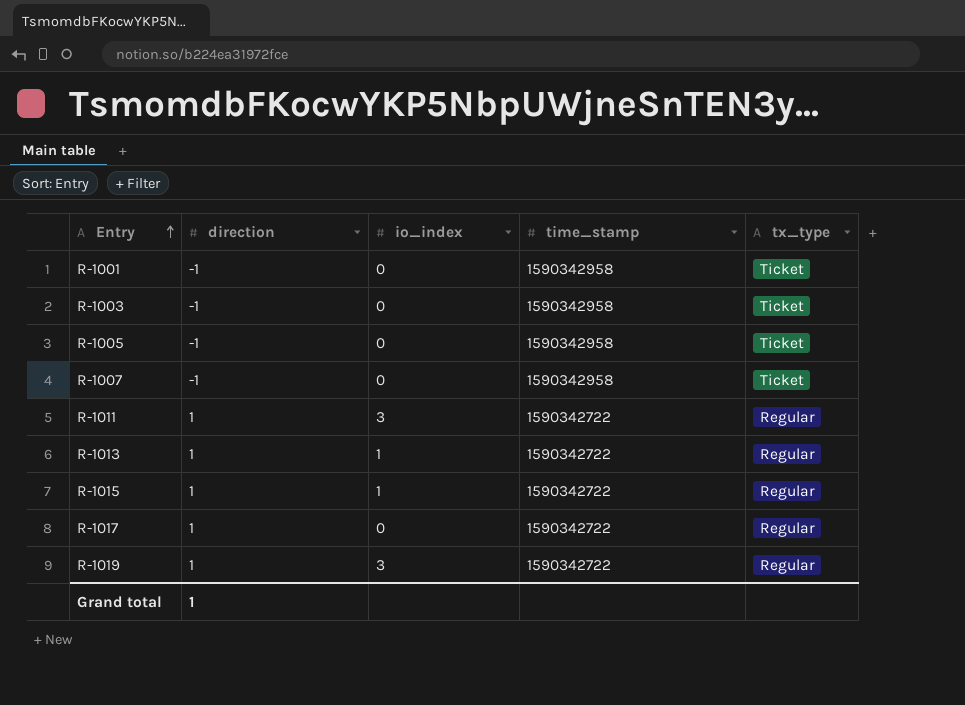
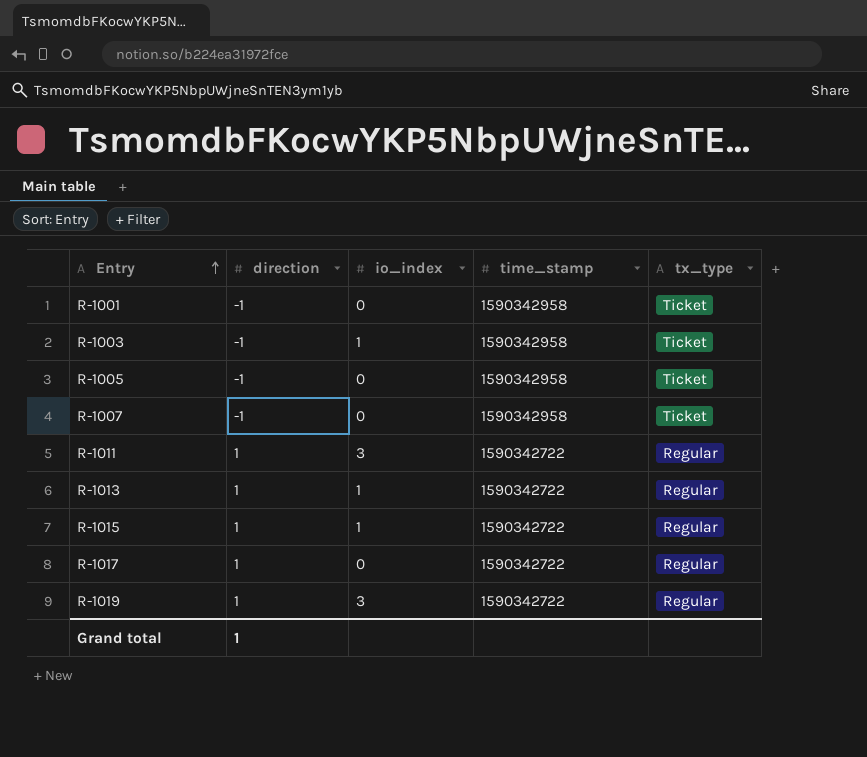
R-1003 | io_index: 0 -> 1

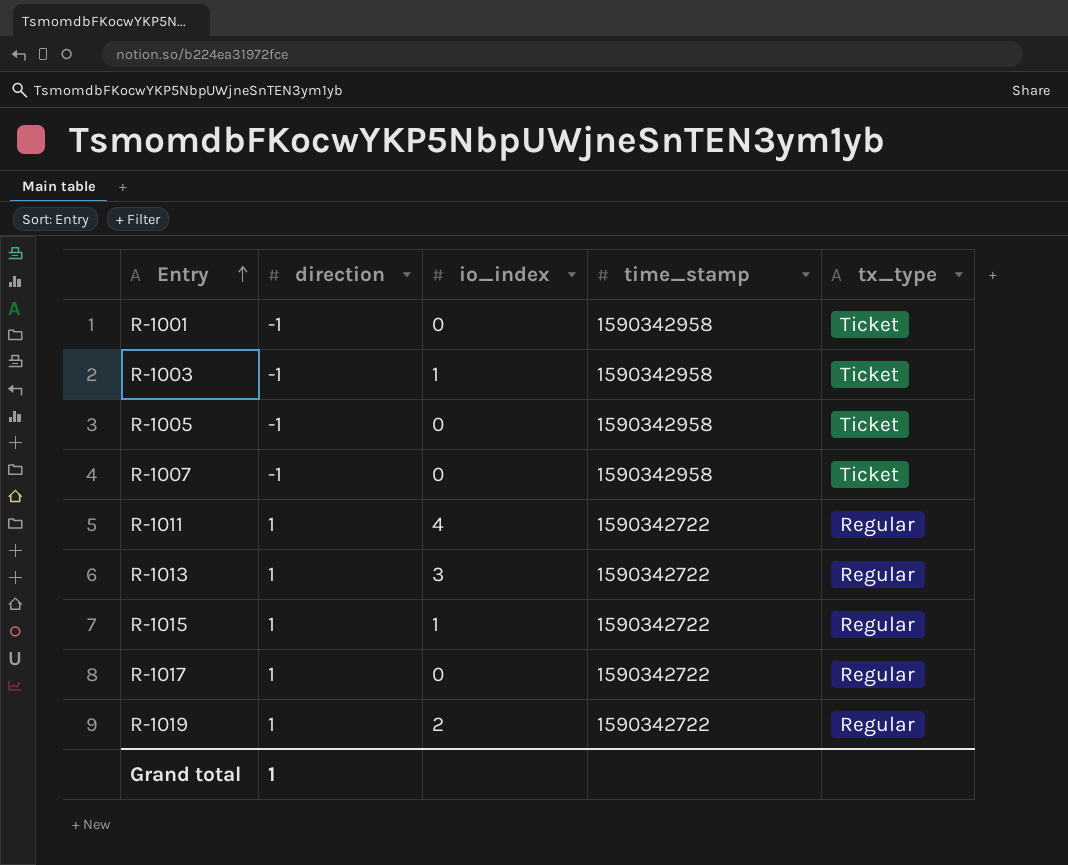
R-1011 | io_index: 3 -> 4
R-1013 | io_index: 1 -> 3
R-1019 | io_index: 3 -> 2

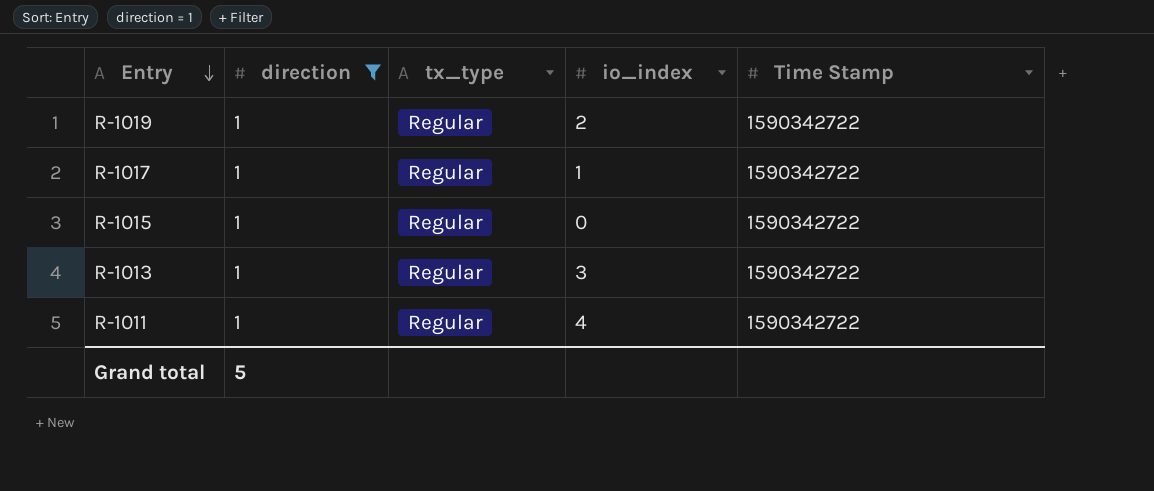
filter: none -> direction = 1
row order: Entry ascending -> Entry descending
column tx_type | position: 5 -> 3
column name: time_stamp -> Time Stamp
R-1017 | io_index: 0 -> 1
R-1015 | io_index: 1 -> 0
Grand total | direction: 1 -> 5

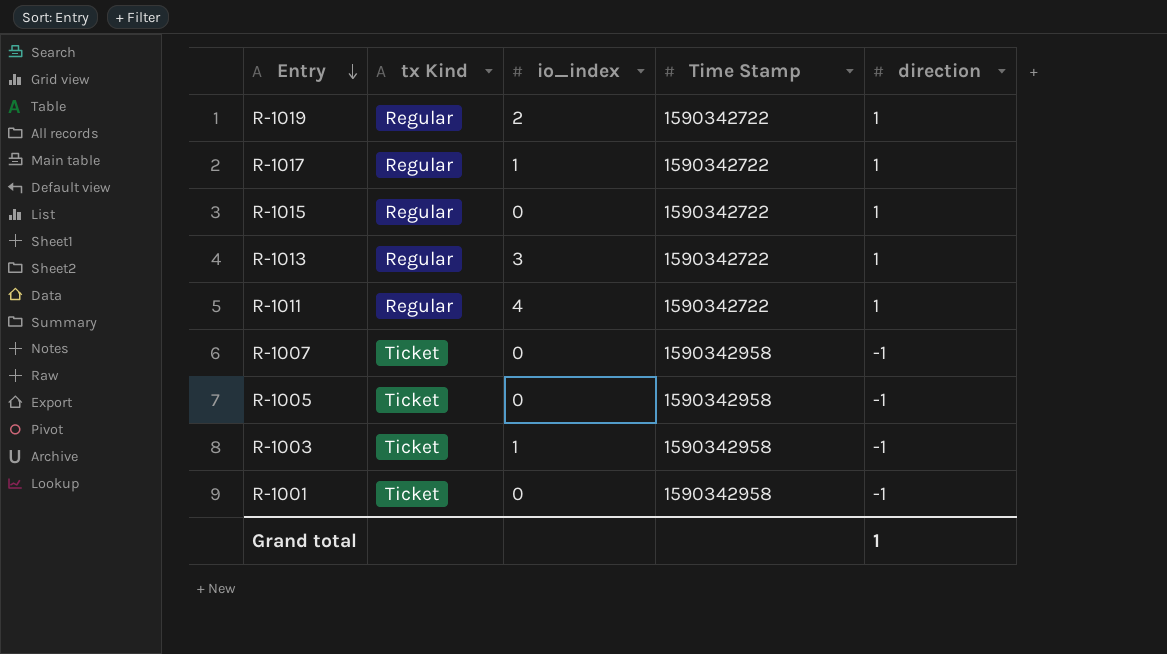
filter: direction = 1 -> none
column name: tx_type -> tx Kind
column direction | position: 2 -> 5
Grand total | direction: 5 -> 1

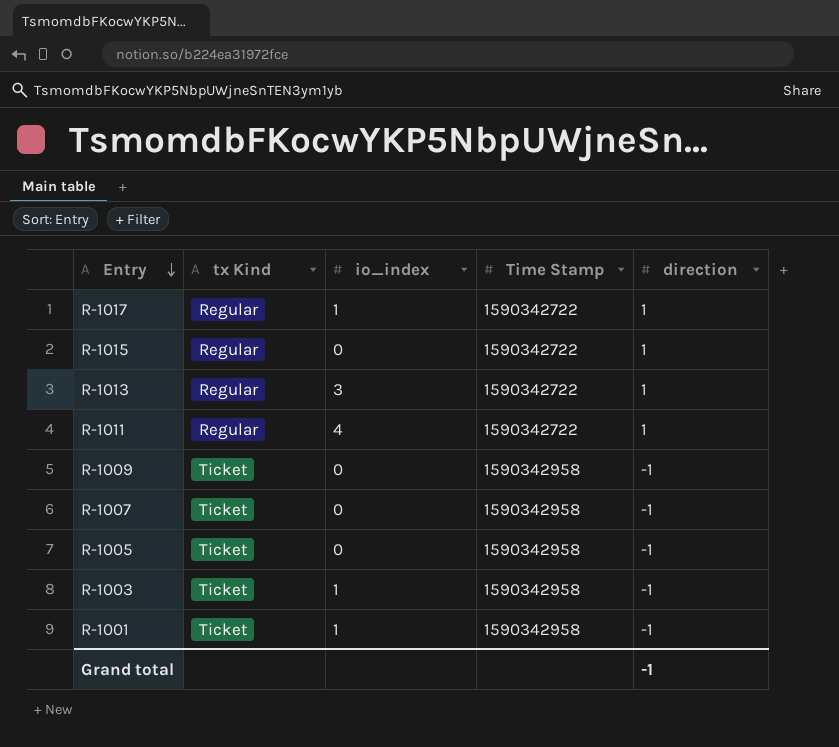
row R-1019: Regular | 2 | 1590342722 | 1 -> none
row R-1009: none -> Ticket | 0 | 1590342958 | -1
R-1001 | io_index: 0 -> 1
Grand total | direction: 1 -> -1

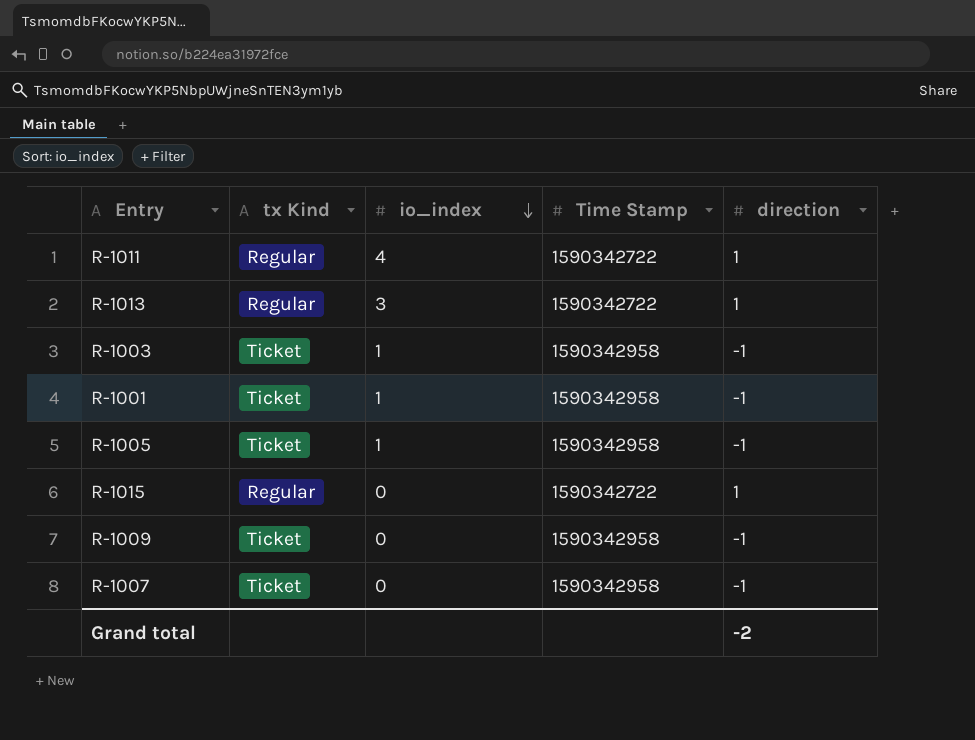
row order: Entry descending -> io_index descending
row R-1017: Regular | 1 | 1590342722 | 1 -> none
R-1005 | io_index: 0 -> 1
Grand total | direction: -1 -> -2

